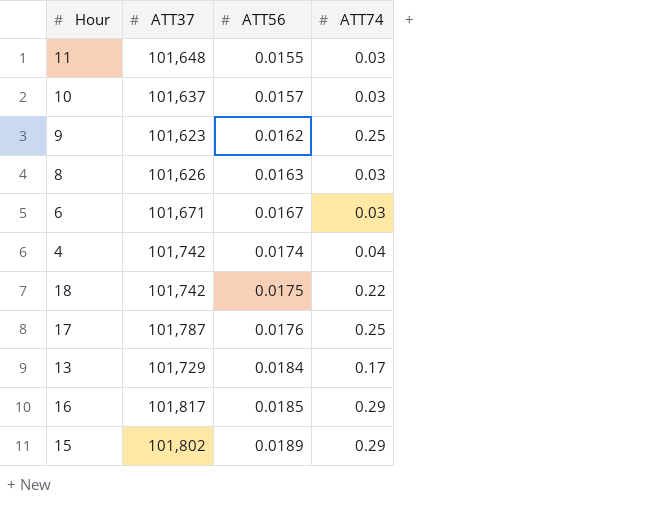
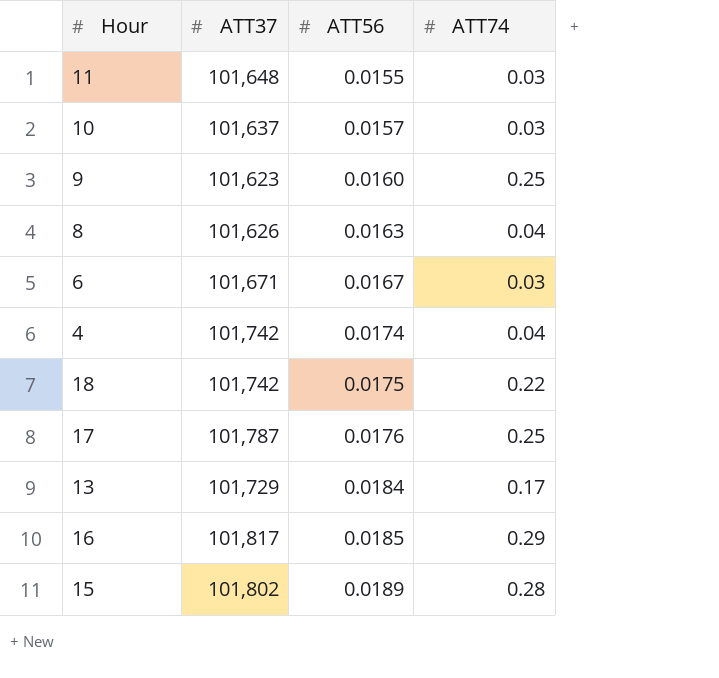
9 | ATT56: 0.0162 -> 0.0160
8 | ATT74: 0.03 -> 0.04
15 | ATT74: 0.29 -> 0.28

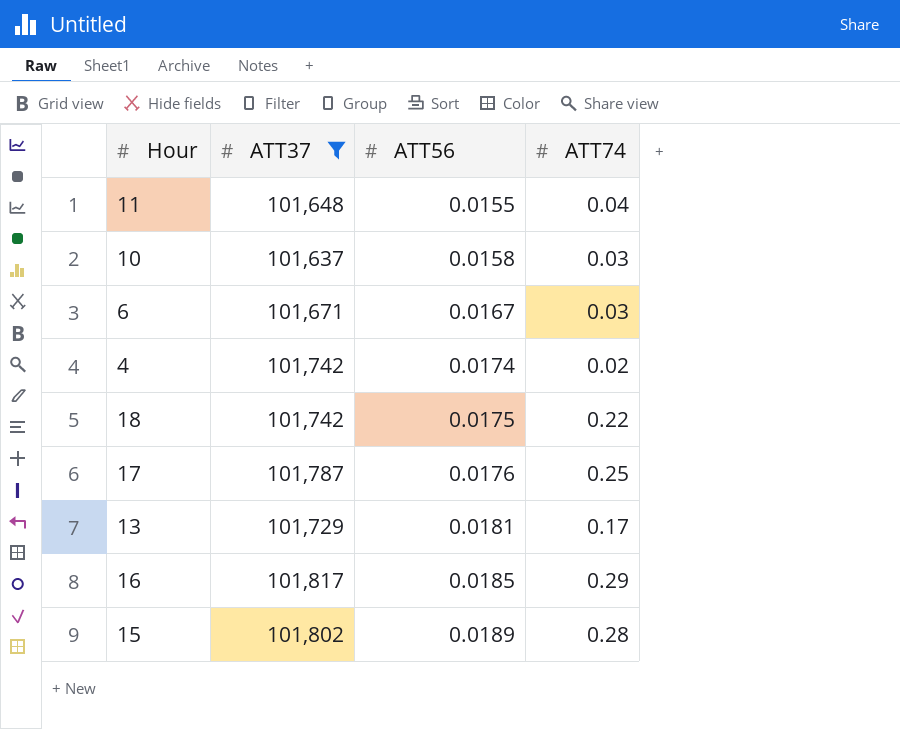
filter: none -> ATT37 >= 101,637
11 | ATT74: 0.03 -> 0.04
10 | ATT56: 0.0157 -> 0.0158
4 | ATT74: 0.04 -> 0.02
13 | ATT56: 0.0184 -> 0.0181

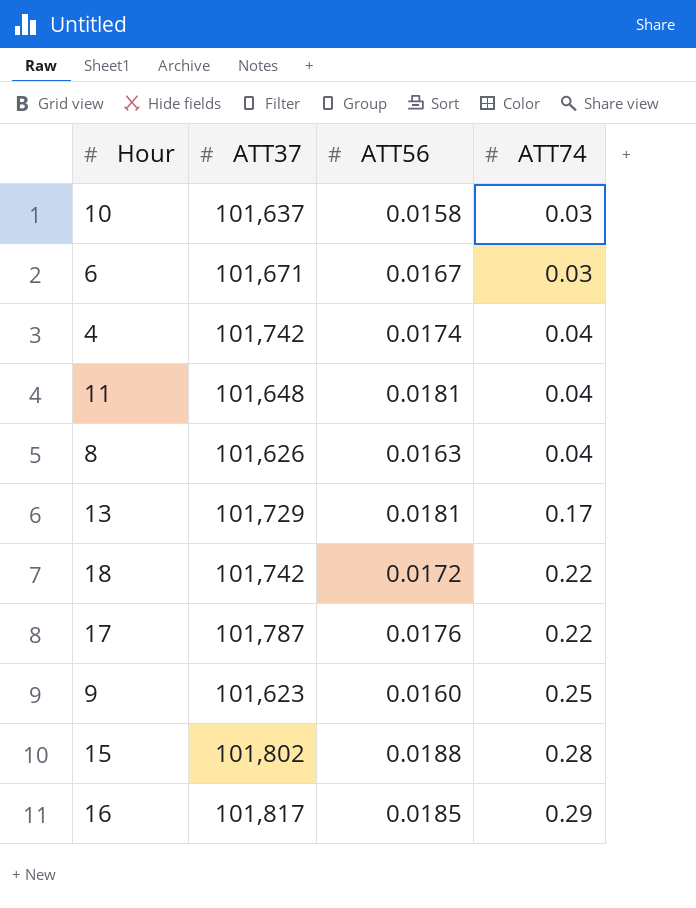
filter: ATT37 >= 101,637 -> none
row order: ATT56 ascending -> ATT74 ascending
4 | ATT74: 0.02 -> 0.04
11 | ATT56: 0.0155 -> 0.0181
18 | ATT56: 0.0175 -> 0.0172
17 | ATT74: 0.25 -> 0.22
15 | ATT56: 0.0189 -> 0.0188

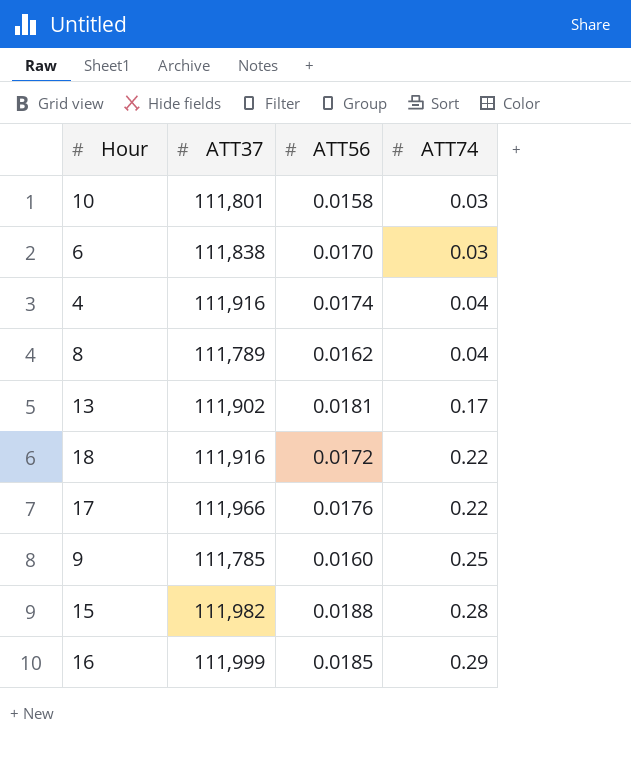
row 11: 101,648 | 0.0181 | 0.04 -> none
10 | ATT37: 101,637 -> 111,801
6 | ATT37: 101,671 -> 111,838
6 | ATT56: 0.0167 -> 0.0170
4 | ATT37: 101,742 -> 111,916
8 | ATT37: 101,626 -> 111,789
8 | ATT56: 0.0163 -> 0.0162
13 | ATT37: 101,729 -> 111,902
18 | ATT37: 101,742 -> 111,916
17 | ATT37: 101,787 -> 111,966
9 | ATT37: 101,623 -> 111,785
15 | ATT37: 101,802 -> 111,982
16 | ATT37: 101,817 -> 111,999

